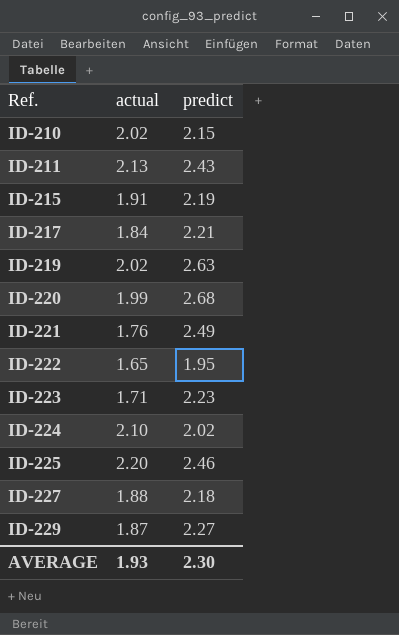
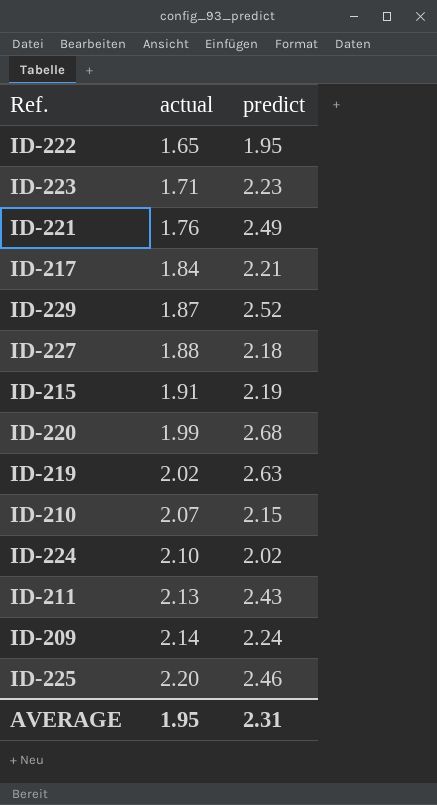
row order: Ref. ascending -> actual ascending
ID-229 | predict: 2.27 -> 2.52
ID-210 | actual: 2.02 -> 2.07
row ID-209: none -> 2.14 | 2.24
AVERAGE | actual: 1.93 -> 1.95
AVERAGE | predict: 2.30 -> 2.31

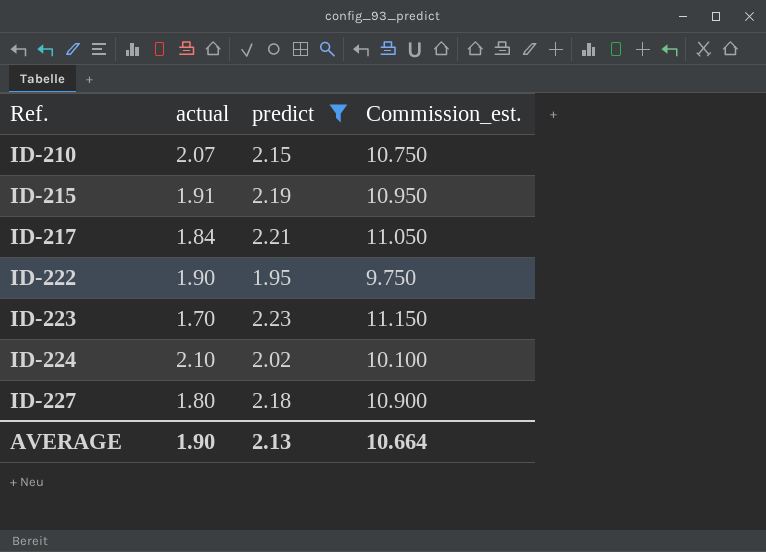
filter: none -> predict <= 2.23
row order: actual ascending -> Ref. ascending
column Commission_est. | formula: none -> [predict] * 5
ID-222 | actual: 1.65 -> 1.90
ID-223 | actual: 1.71 -> 1.70
ID-227 | actual: 1.88 -> 1.80
AVERAGE | actual: 1.95 -> 1.90
AVERAGE | predict: 2.31 -> 2.13

